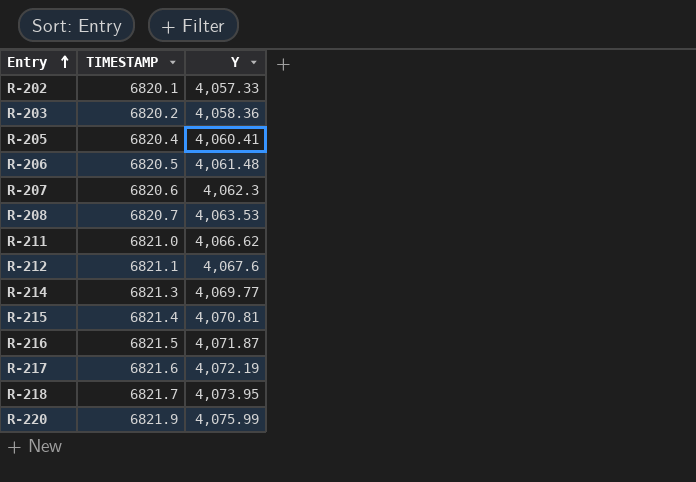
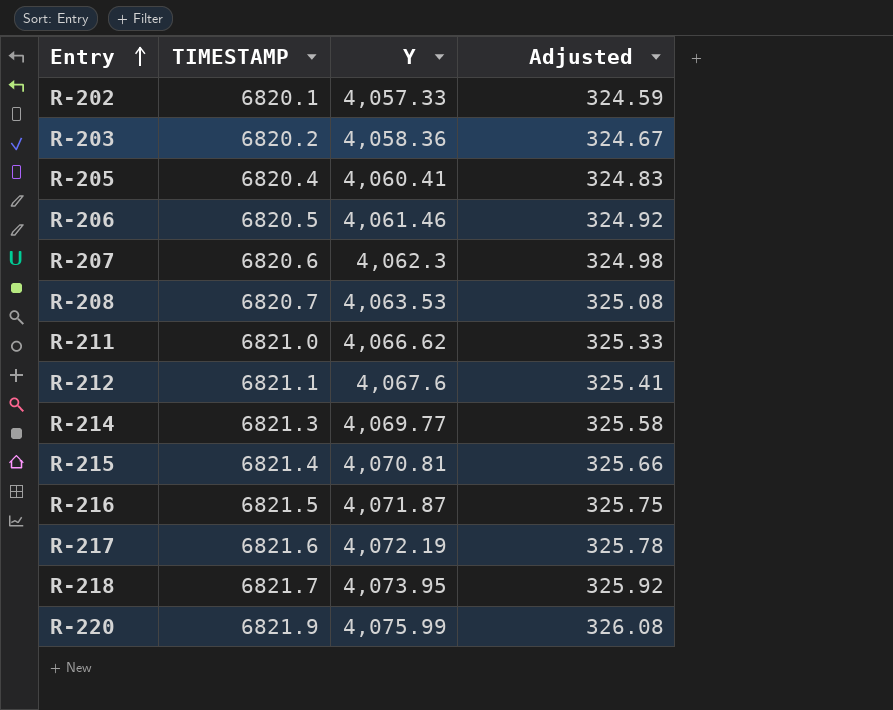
column Adjusted | formula: none -> [Y] * 0.08
R-206 | Y: 4,061.48 -> 4,061.46

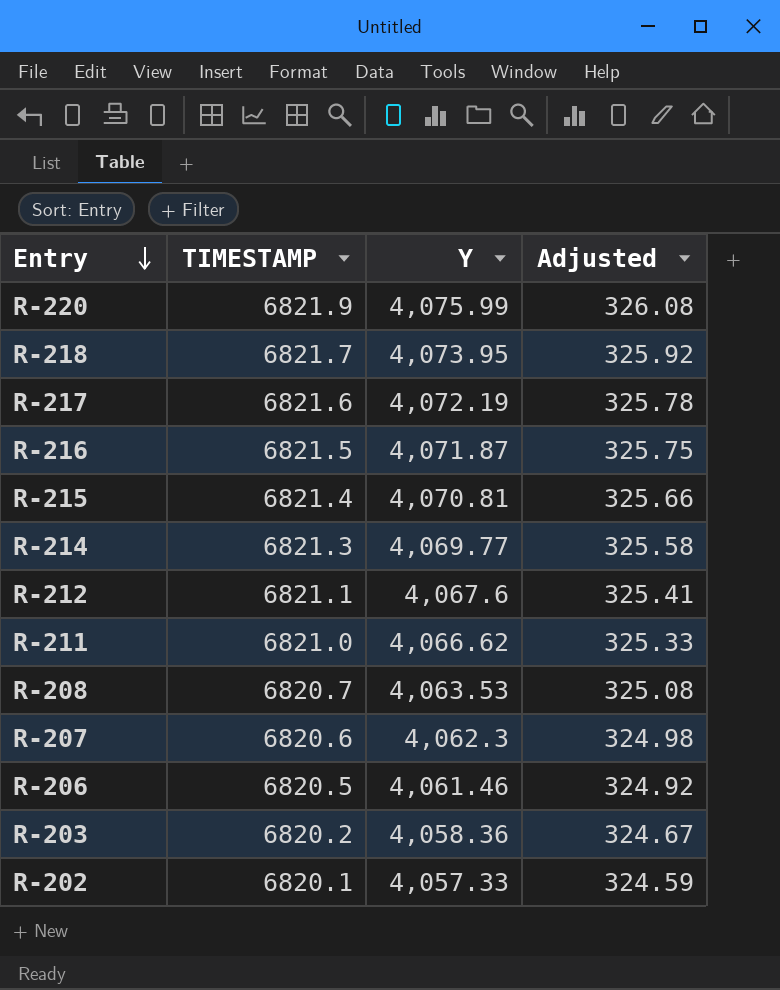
row order: Entry ascending -> Entry descending
row R-205: 6820.4 | 4,060.41 | 324.83 -> none

